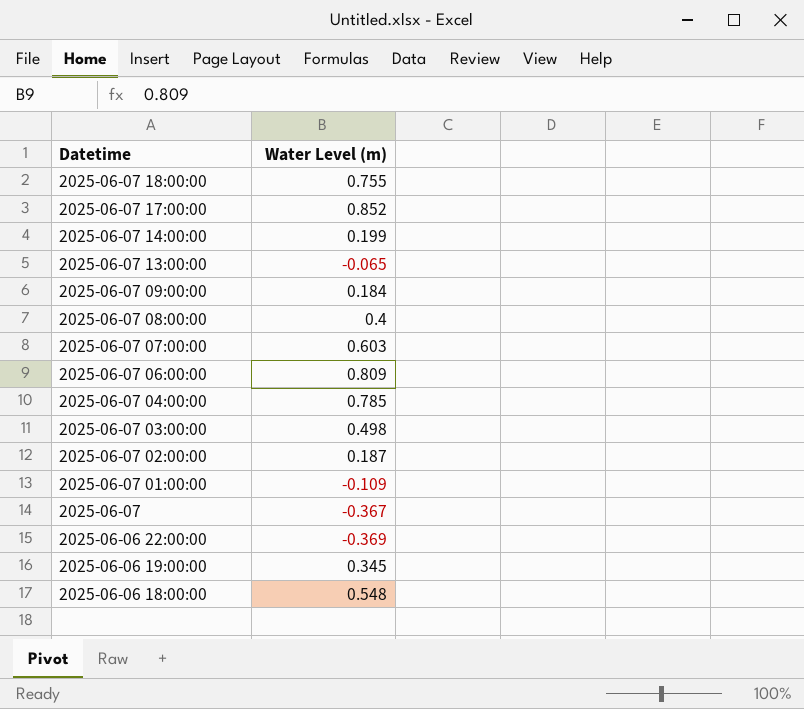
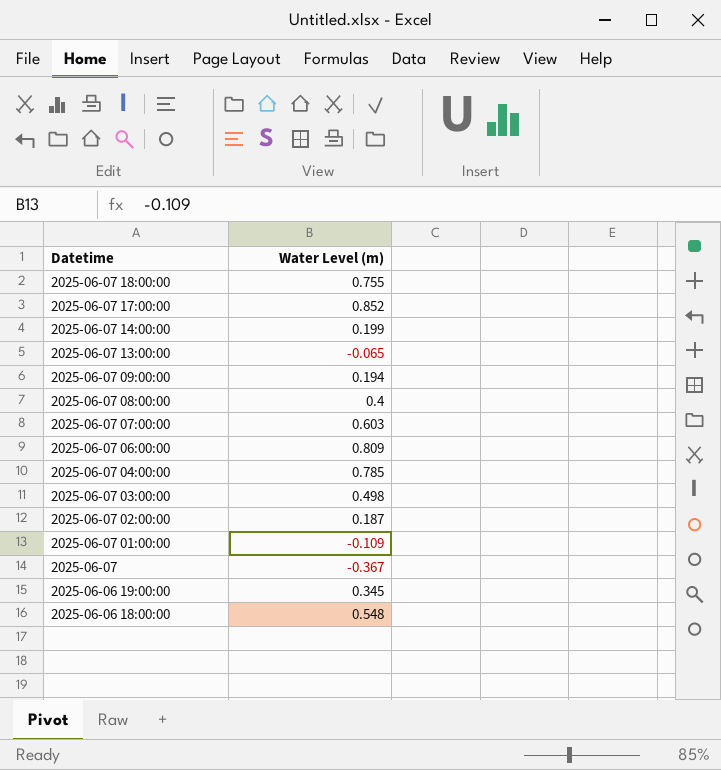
row 2025-06-06 22:00:00: -0.369 -> none
2025-06-07 09:00:00 | Water Level (m): 0.184 -> 0.194

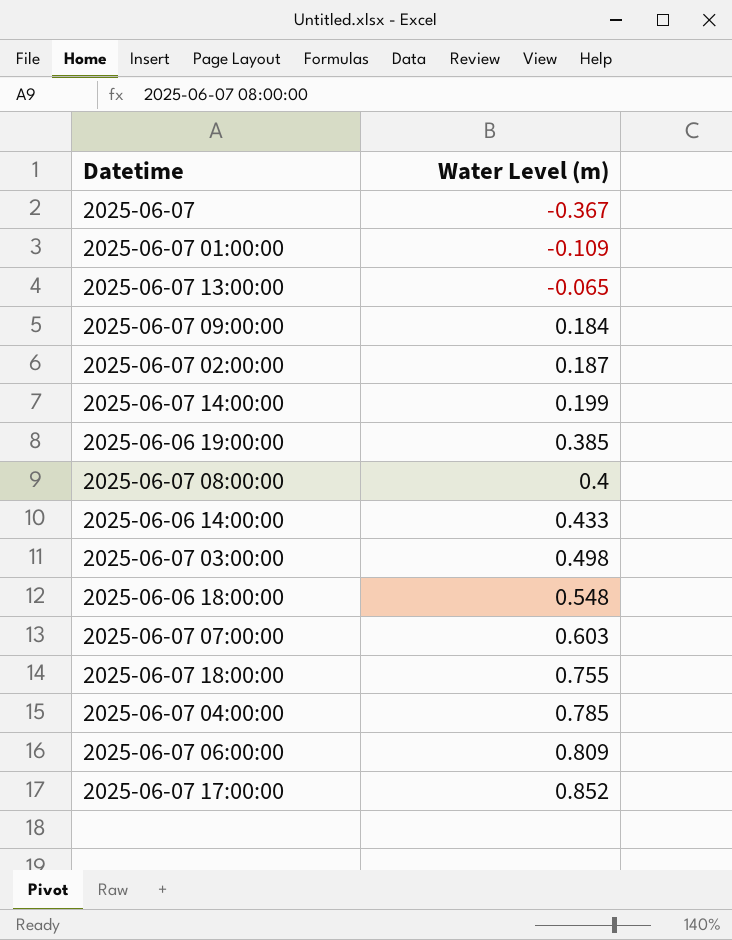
row order: Datetime descending -> Water Level (m) ascending
2025-06-07 09:00:00 | Water Level (m): 0.194 -> 0.184
2025-06-06 19:00:00 | Water Level (m): 0.345 -> 0.385
row 2025-06-06 14:00:00: none -> 0.433

